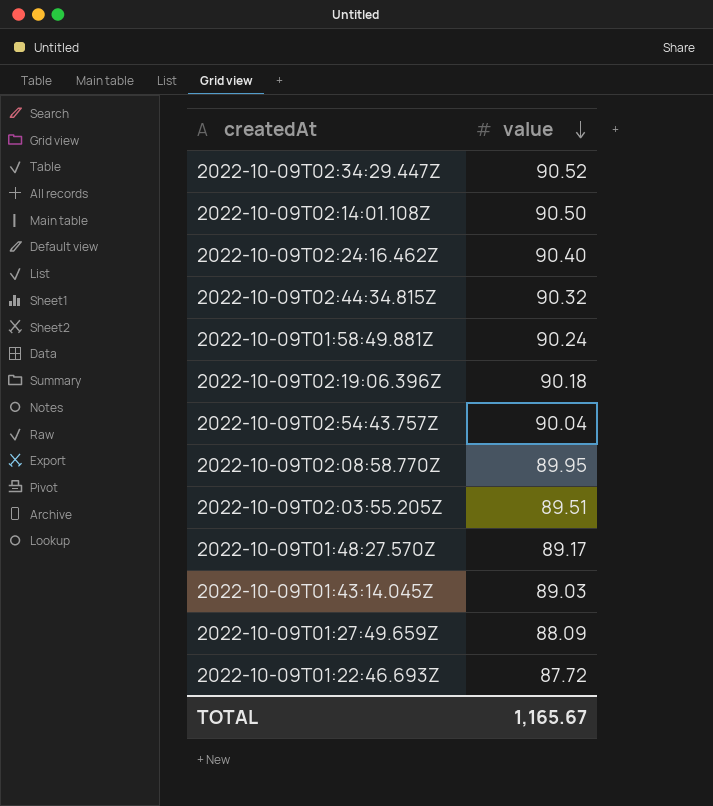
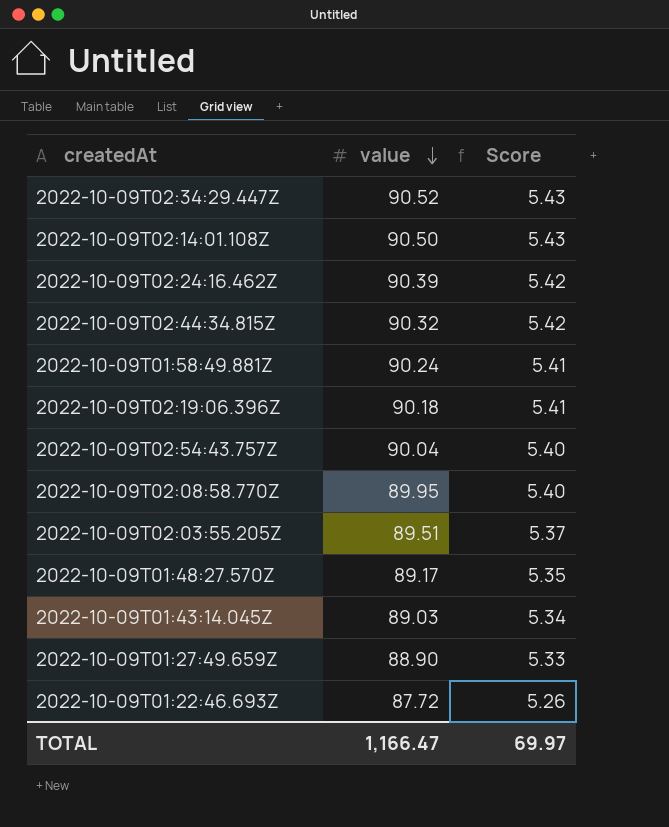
column Score | formula: none -> [value] * 0.06
2022-10-09T02:24:16.462Z | value: 90.40 -> 90.39
2022-10-09T01:27:49.659Z | value: 88.09 -> 88.90
TOTAL | value: 1,165.67 -> 1,166.47

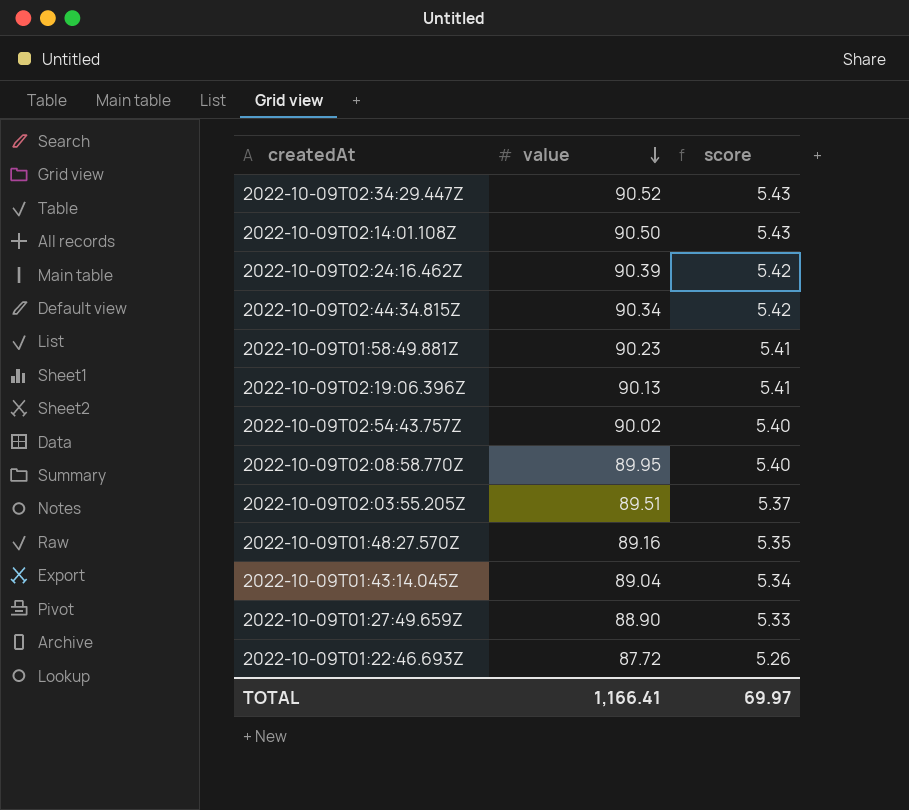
column name: Score -> score
2022-10-09T02:44:34.815Z | value: 90.32 -> 90.34
2022-10-09T01:58:49.881Z | value: 90.24 -> 90.23
2022-10-09T02:19:06.396Z | value: 90.18 -> 90.13
2022-10-09T02:54:43.757Z | value: 90.04 -> 90.02
2022-10-09T01:48:27.570Z | value: 89.17 -> 89.16
2022-10-09T01:43:14.045Z | value: 89.03 -> 89.04
TOTAL | value: 1,166.47 -> 1,166.41

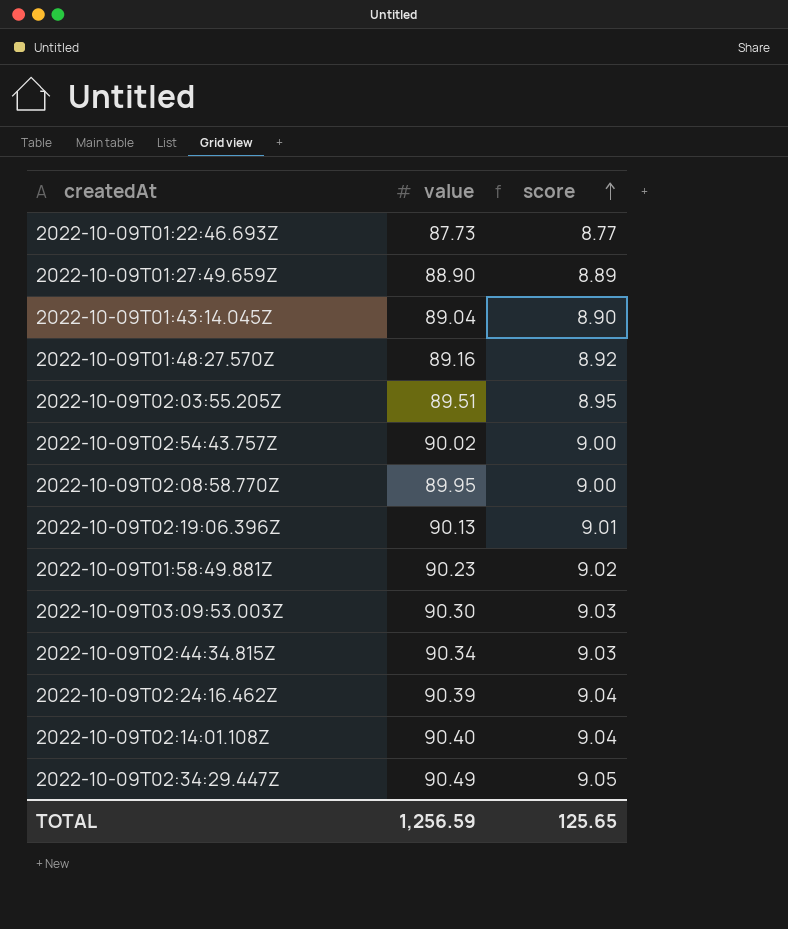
row order: value descending -> score ascending
column score | formula: [value] * 0.06 -> [value] * 0.1
2022-10-09T01:22:46.693Z | value: 87.72 -> 87.73
row 2022-10-09T03:09:53.003Z: none -> 90.30 | 9.03
2022-10-09T02:14:01.108Z | value: 90.50 -> 90.40
2022-10-09T02:34:29.447Z | value: 90.52 -> 90.49
TOTAL | value: 1,166.41 -> 1,256.59
TOTAL | score: 69.97 -> 125.65

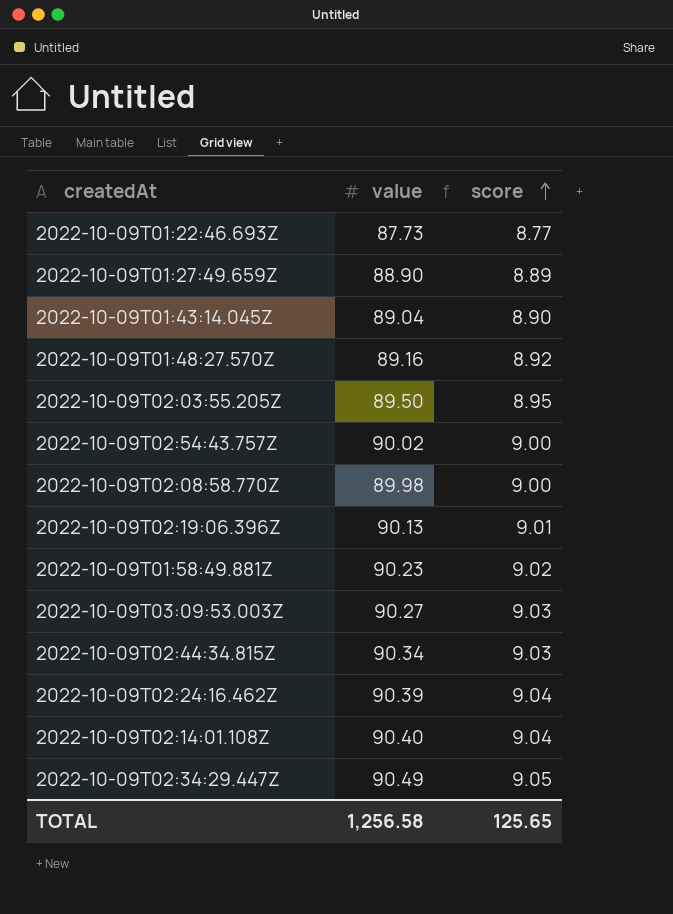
2022-10-09T02:03:55.205Z | value: 89.51 -> 89.50
2022-10-09T02:08:58.770Z | value: 89.95 -> 89.98
2022-10-09T03:09:53.003Z | value: 90.30 -> 90.27
TOTAL | value: 1,256.59 -> 1,256.58

